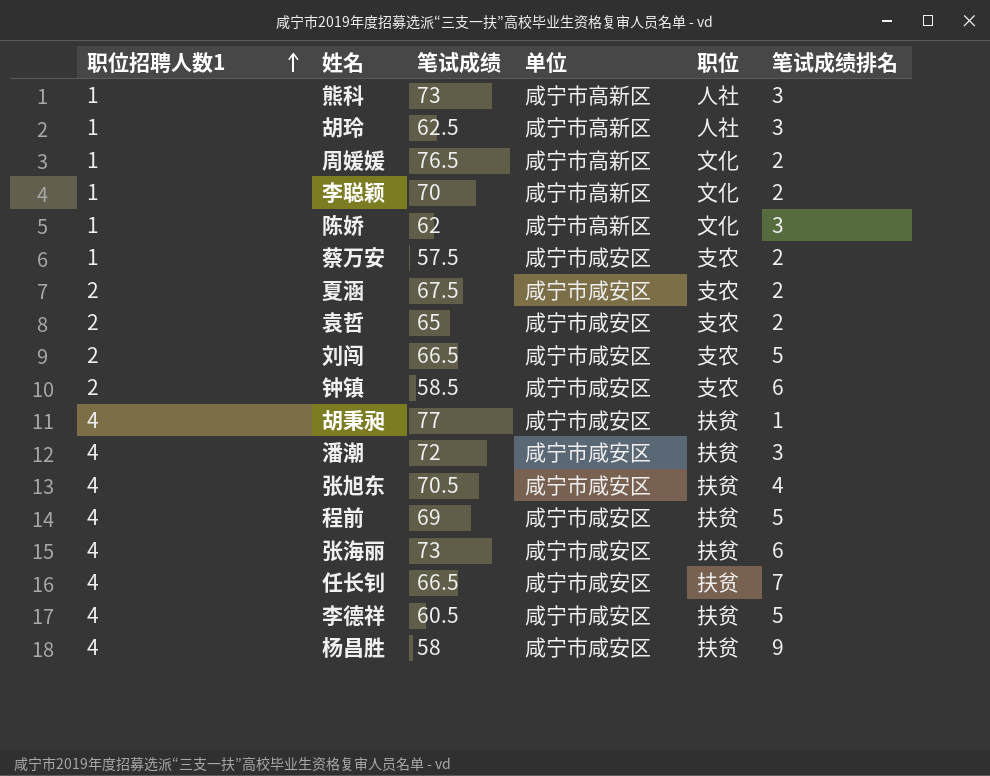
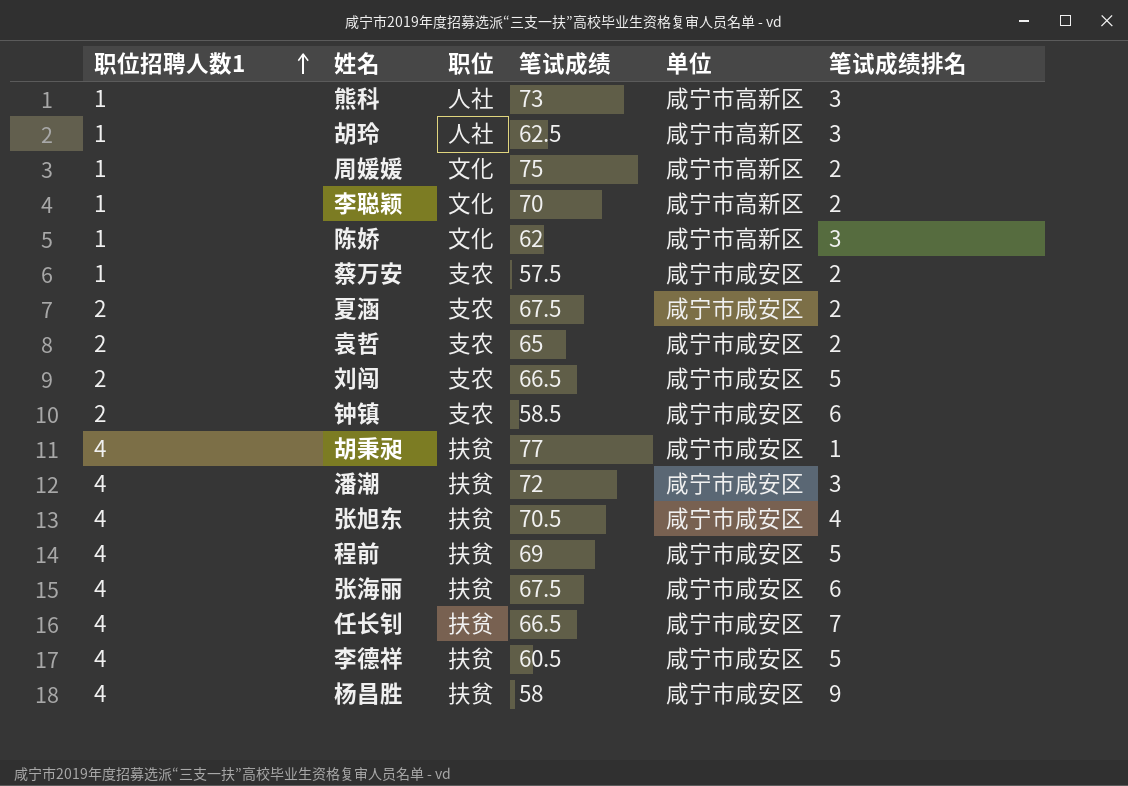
column 职位 | position: 5 -> 3
周媛媛 | 笔试成绩: 76.5 -> 75
张海丽 | 笔试成绩: 73 -> 67.5

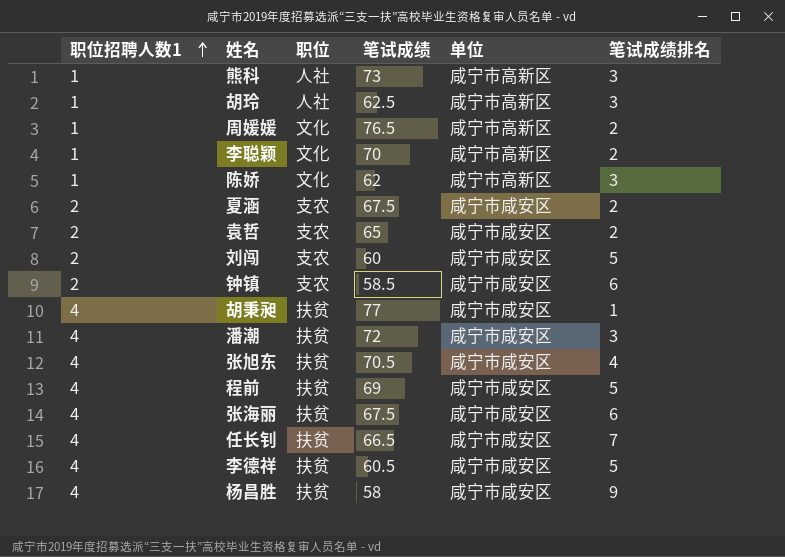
row 蔡万安: 1 | 支农 | 57.5 | 咸宁市咸安区 | 2 -> none
周媛媛 | 笔试成绩: 75 -> 76.5
刘闯 | 笔试成绩: 66.5 -> 60

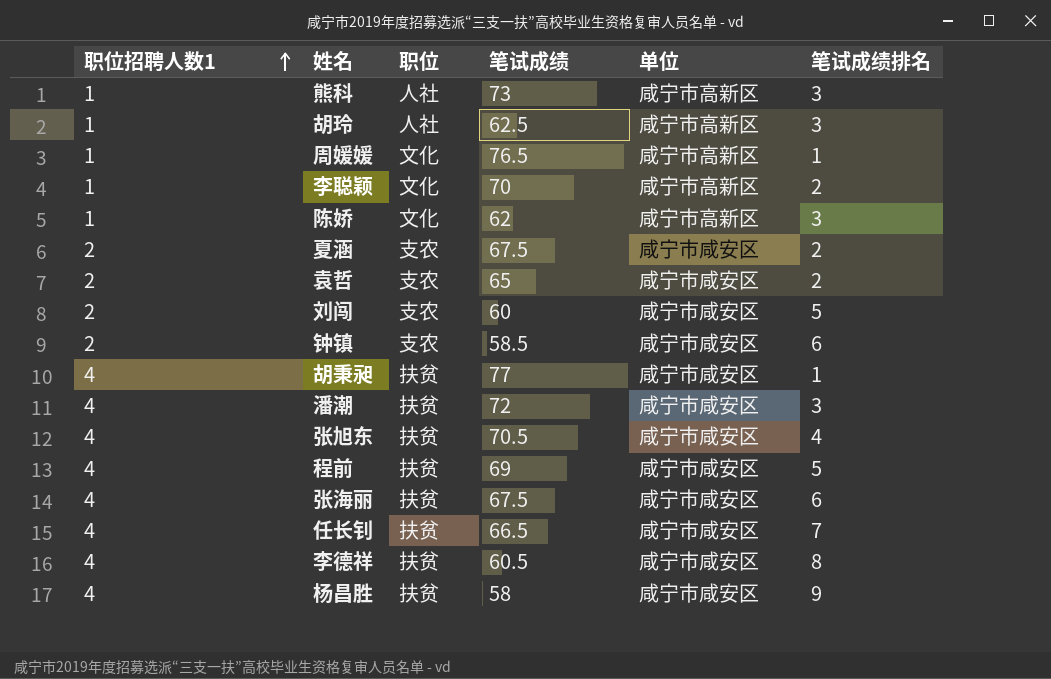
周媛媛 | 笔试成绩排名: 2 -> 1
李德祥 | 笔试成绩排名: 5 -> 8

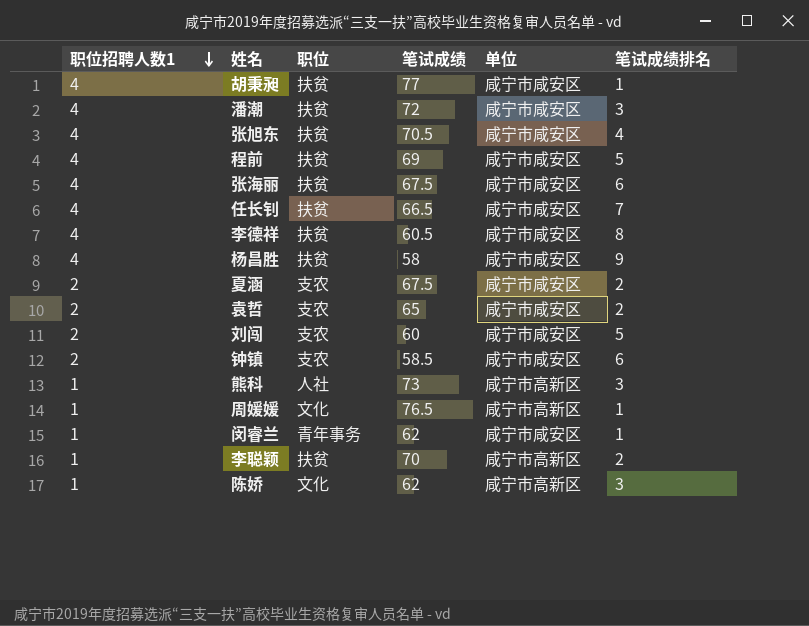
row order: 职位招聘人数1 ascending -> 职位招聘人数1 descending
row 胡玲: 1 | 人社 | 62.5 | 咸宁市高新区 | 3 -> none
row 闵睿兰: none -> 1 | 青年事务 | 62 | 咸宁市咸安区 | 1
李聪颖 | 职位: 文化 -> 扶贫

